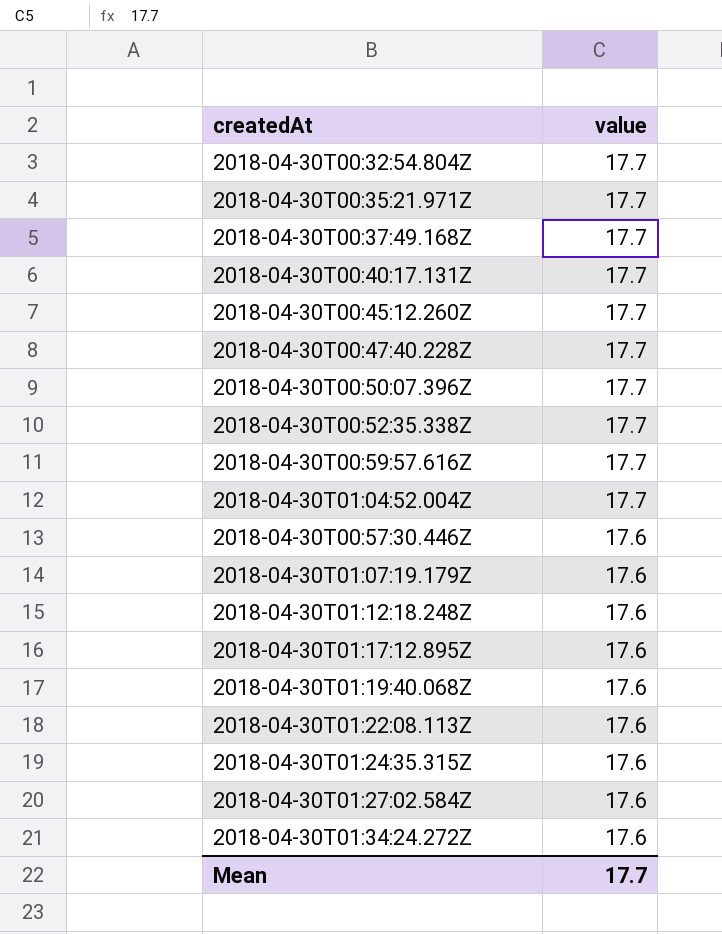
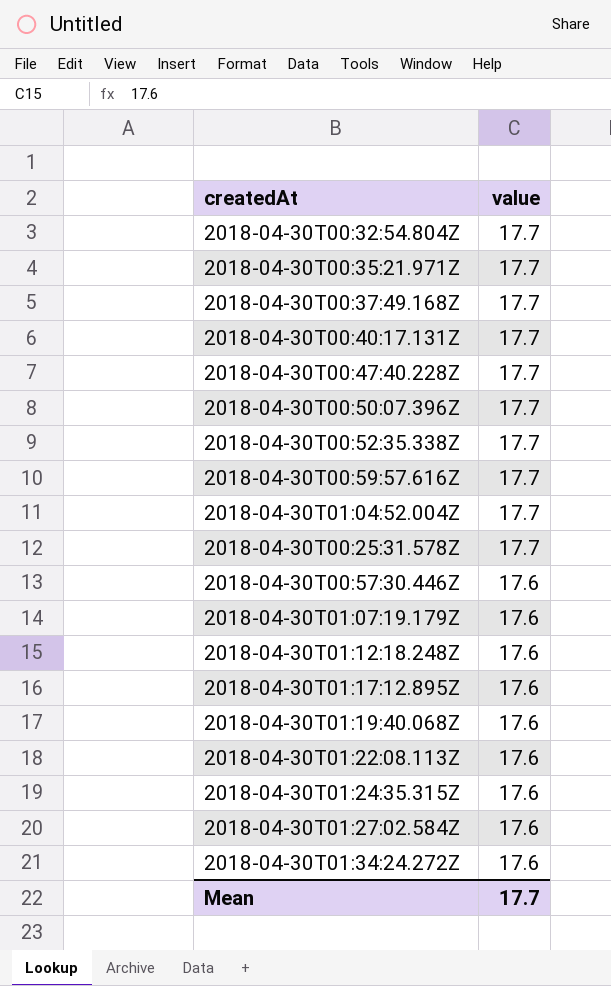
row 2018-04-30T00:45:12.260Z: 17.7 -> none
row 2018-04-30T00:25:31.578Z: none -> 17.7

